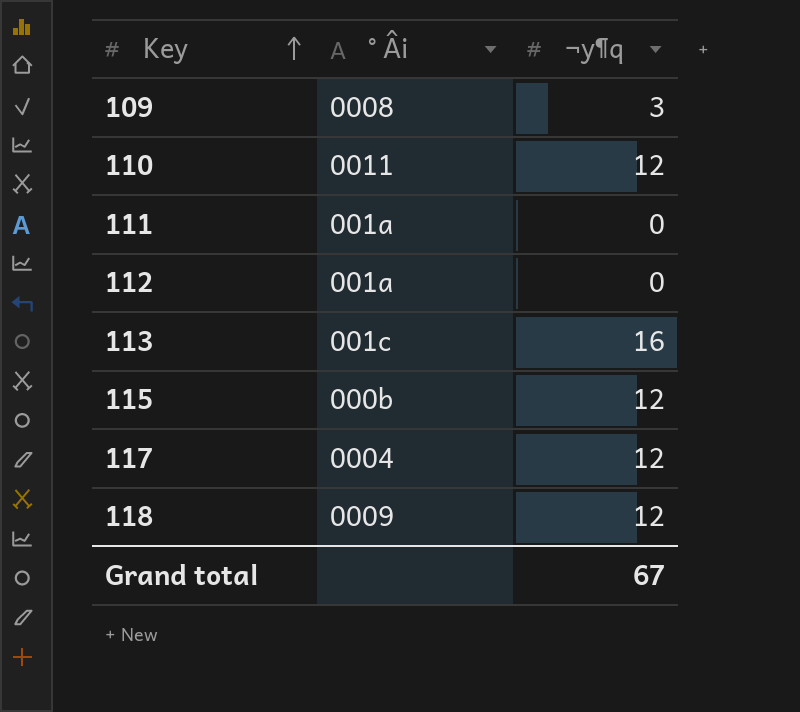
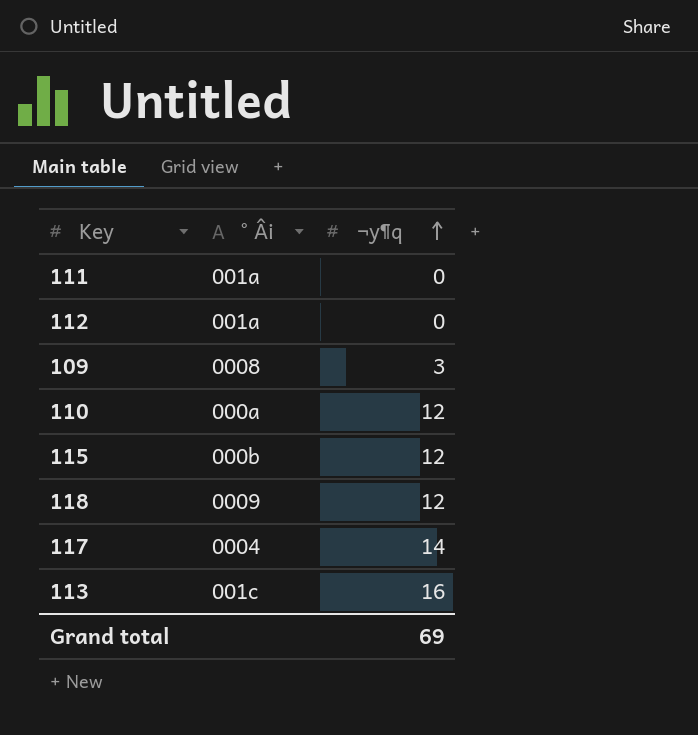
row order: Key ascending -> ¬y¶q ascending
110 | ° Âi: 0011 -> 000a
117 | ¬y¶q: 12 -> 14
Grand total | ¬y¶q: 67 -> 69

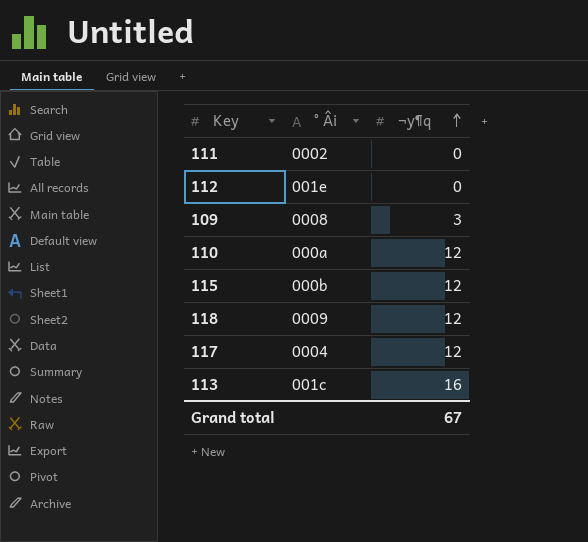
111 | ° Âi: 001a -> 0002
112 | ° Âi: 001a -> 001e
117 | ¬y¶q: 14 -> 12
Grand total | ¬y¶q: 69 -> 67

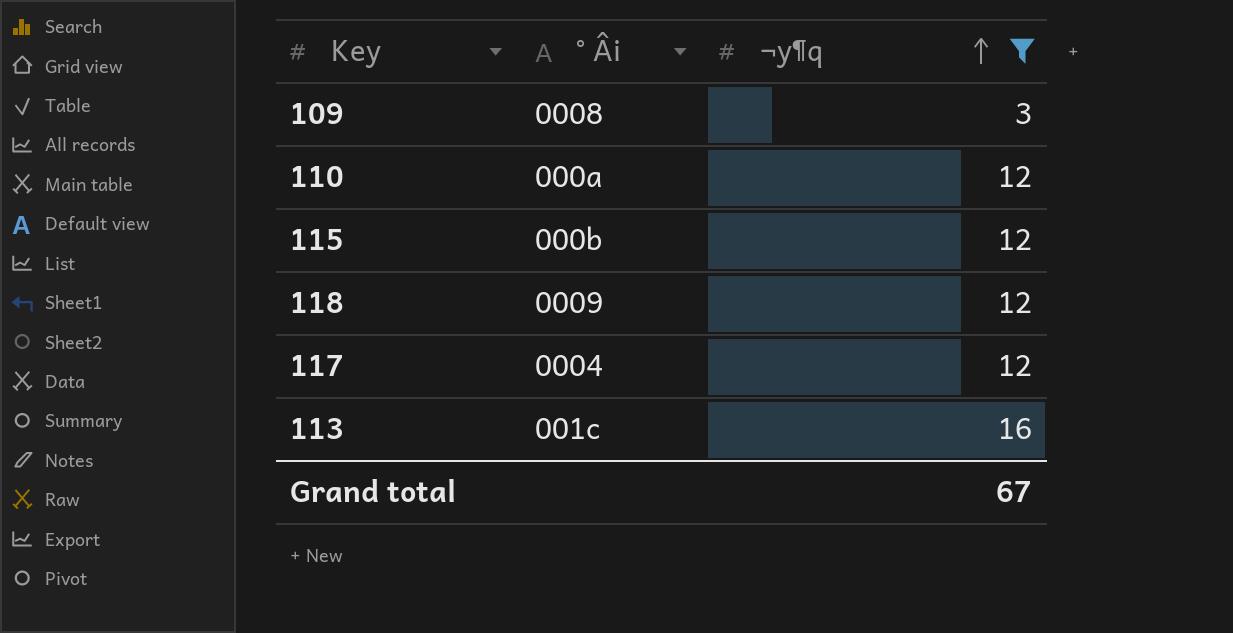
filter: none -> ¬y¶q != 0

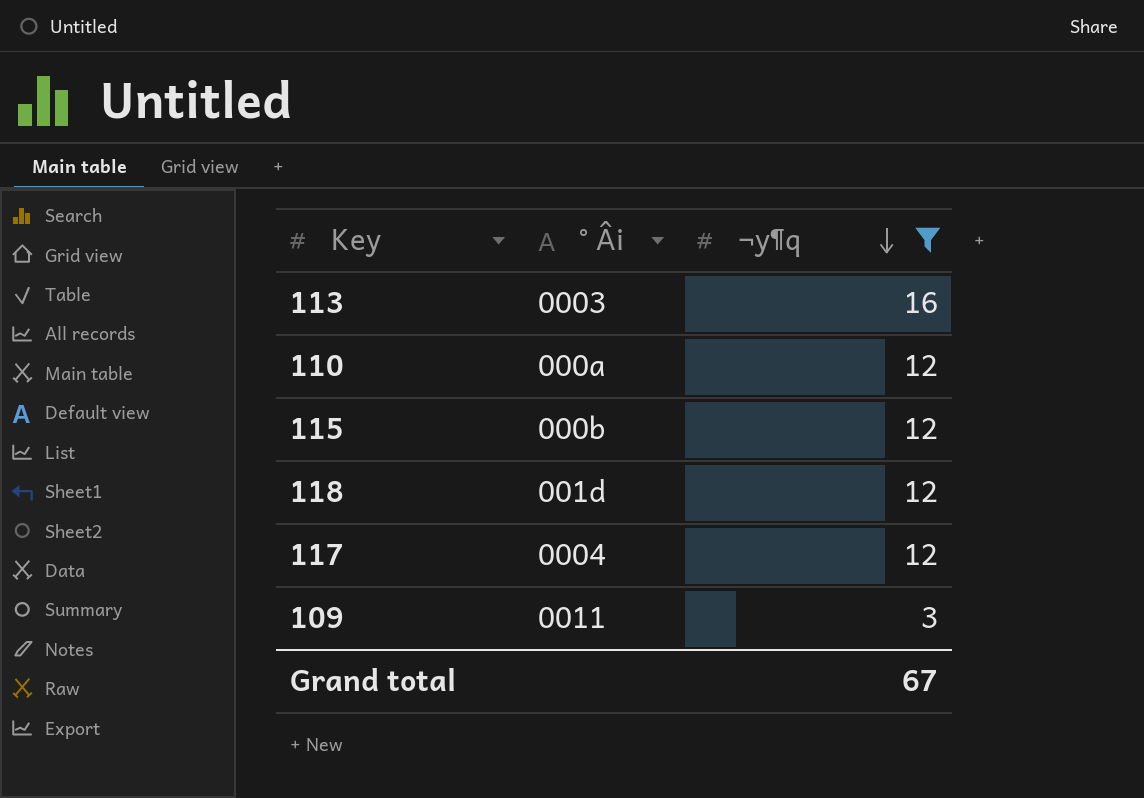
row order: ¬y¶q ascending -> ¬y¶q descending
113 | ° Âi: 001c -> 0003
118 | ° Âi: 0009 -> 001d
109 | ° Âi: 0008 -> 0011

